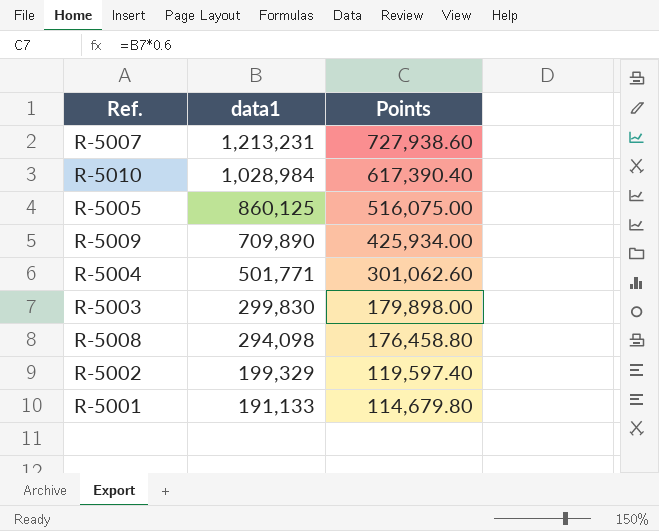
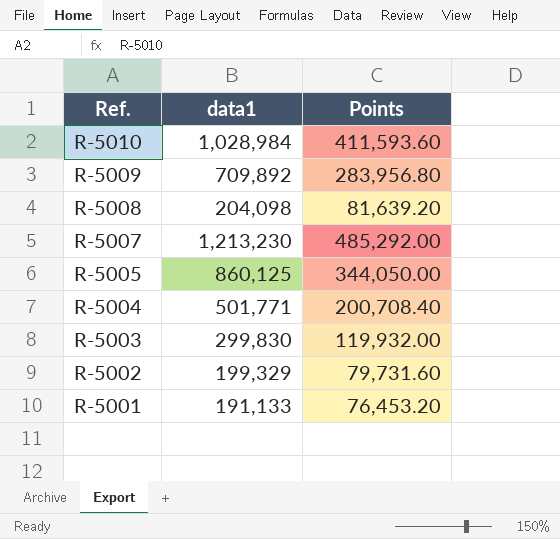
row order: data1 descending -> Ref. descending
column Points | formula: [data1] * 0.6 -> [data1] * 0.4
R-5009 | data1: 709,890 -> 709,892
R-5008 | data1: 294,098 -> 204,098
R-5007 | data1: 1,213,231 -> 1,213,230

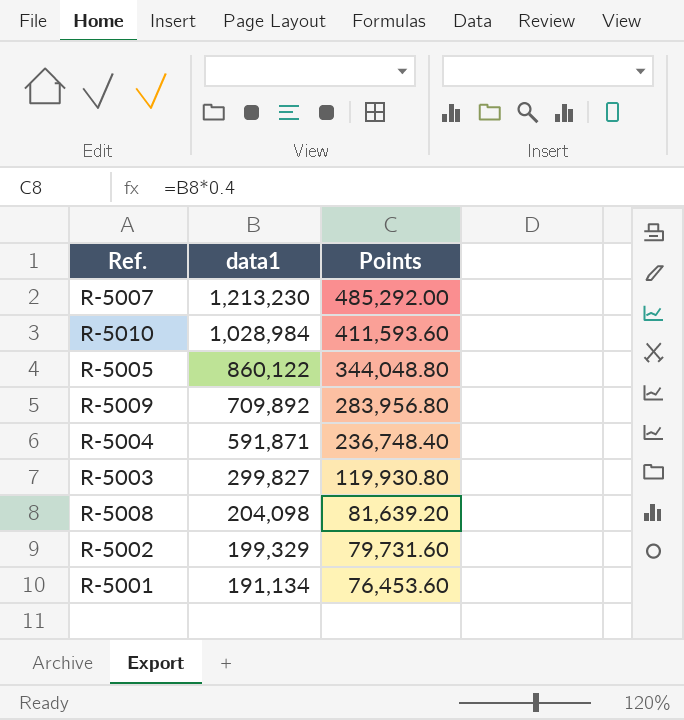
row order: Ref. descending -> data1 descending
R-5005 | data1: 860,125 -> 860,122
R-5005 | Points: 344,050.00 -> 344,048.80
R-5004 | data1: 501,771 -> 591,871
R-5004 | Points: 200,708.40 -> 236,748.40
R-5003 | data1: 299,830 -> 299,827
R-5003 | Points: 119,932.00 -> 119,930.80
R-5001 | data1: 191,133 -> 191,134
R-5001 | Points: 76,453.20 -> 76,453.60

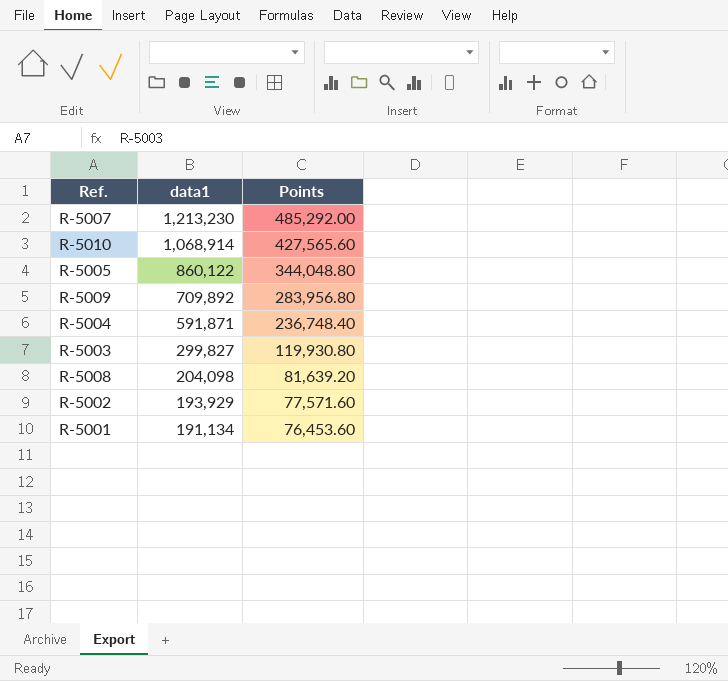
R-5010 | data1: 1,028,984 -> 1,068,914
R-5010 | Points: 411,593.60 -> 427,565.60
R-5002 | data1: 199,329 -> 193,929
R-5002 | Points: 79,731.60 -> 77,571.60

